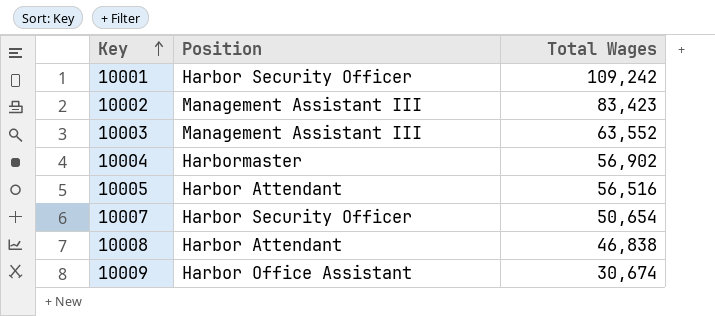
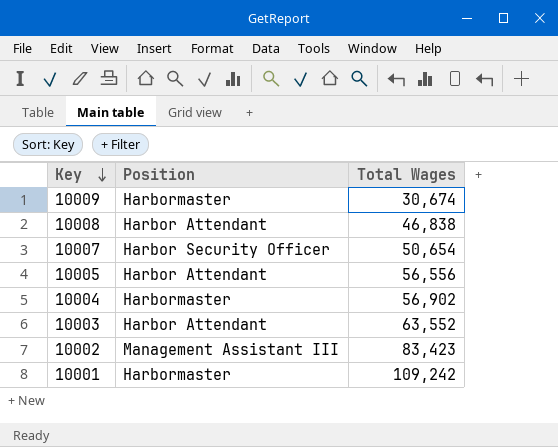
row order: Key ascending -> Key descending
10009 | Position: Harbor Office Assistant -> Harbormaster
10005 | Total Wages: 56,516 -> 56,556
10003 | Position: Management Assistant III -> Harbor Attendant
10001 | Position: Harbor Security Officer -> Harbormaster

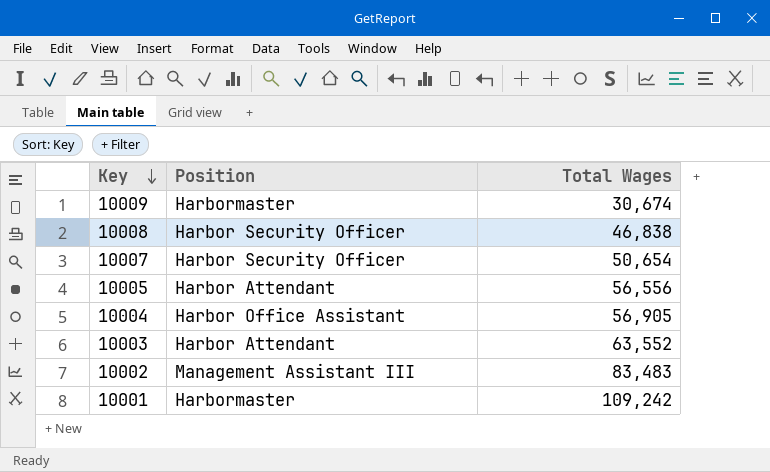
10008 | Position: Harbor Attendant -> Harbor Security Officer
10004 | Position: Harbormaster -> Harbor Office Assistant
10004 | Total Wages: 56,902 -> 56,905
10002 | Total Wages: 83,423 -> 83,483

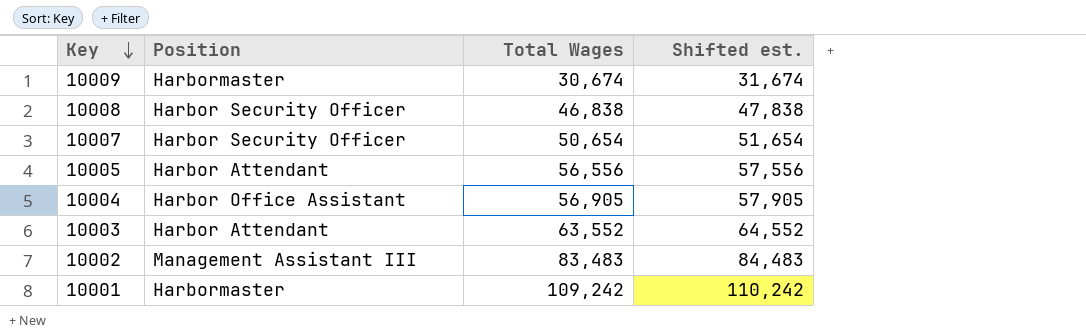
column Shifted est. | formula: none -> [Total Wages] + 1000

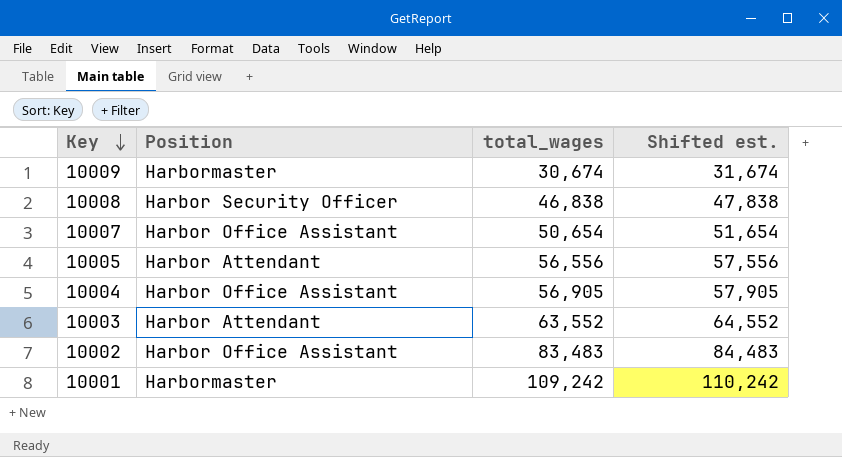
column name: Total Wages -> total_wages
10007 | Position: Harbor Security Officer -> Harbor Office Assistant
10002 | Position: Management Assistant III -> Harbor Office Assistant

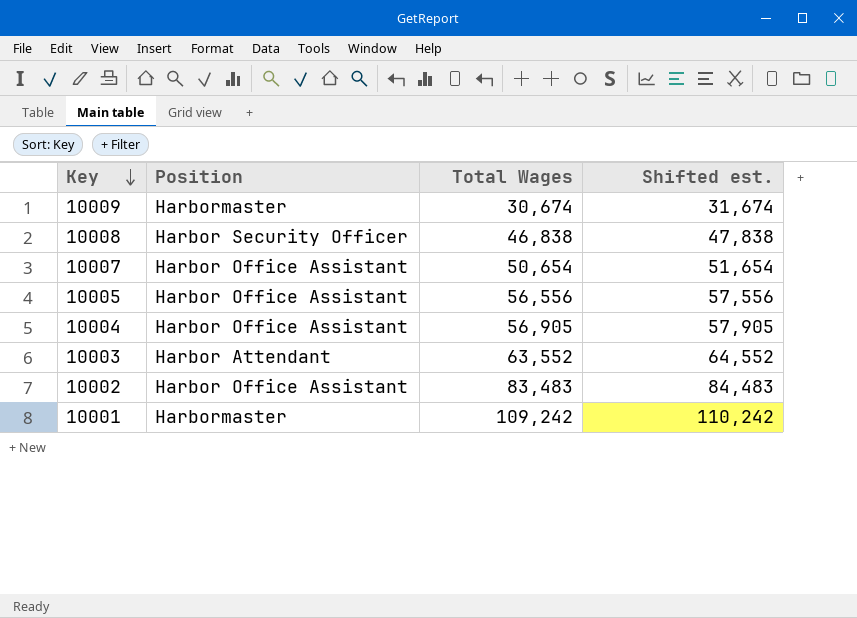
column name: total_wages -> Total Wages
10005 | Position: Harbor Attendant -> Harbor Office Assistant

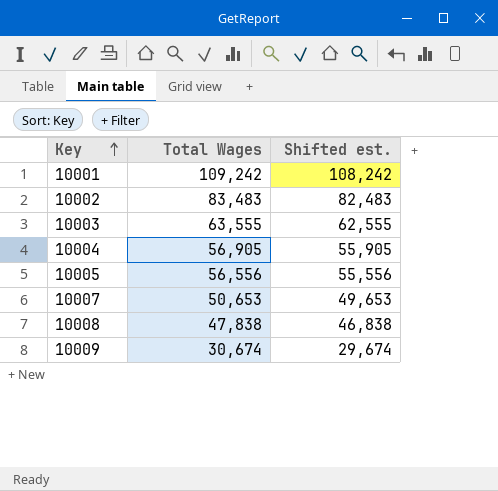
row order: Key descending -> Key ascending
column Position | position: 2 -> none
column Shifted est. | formula: [Total Wages] + 1000 -> [Total Wages] - 1000
10003 | Total Wages: 63,552 -> 63,555
10007 | Total Wages: 50,654 -> 50,653
10008 | Total Wages: 46,838 -> 47,838

